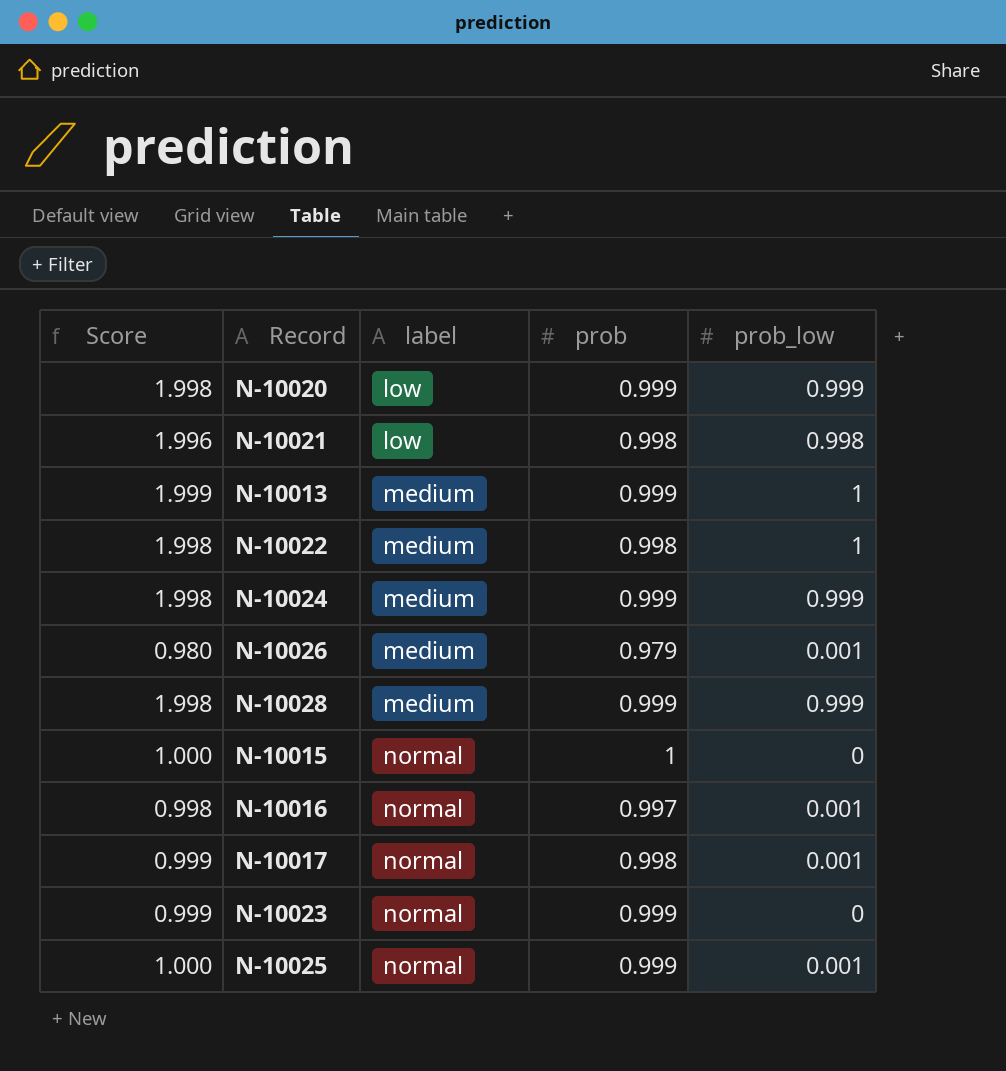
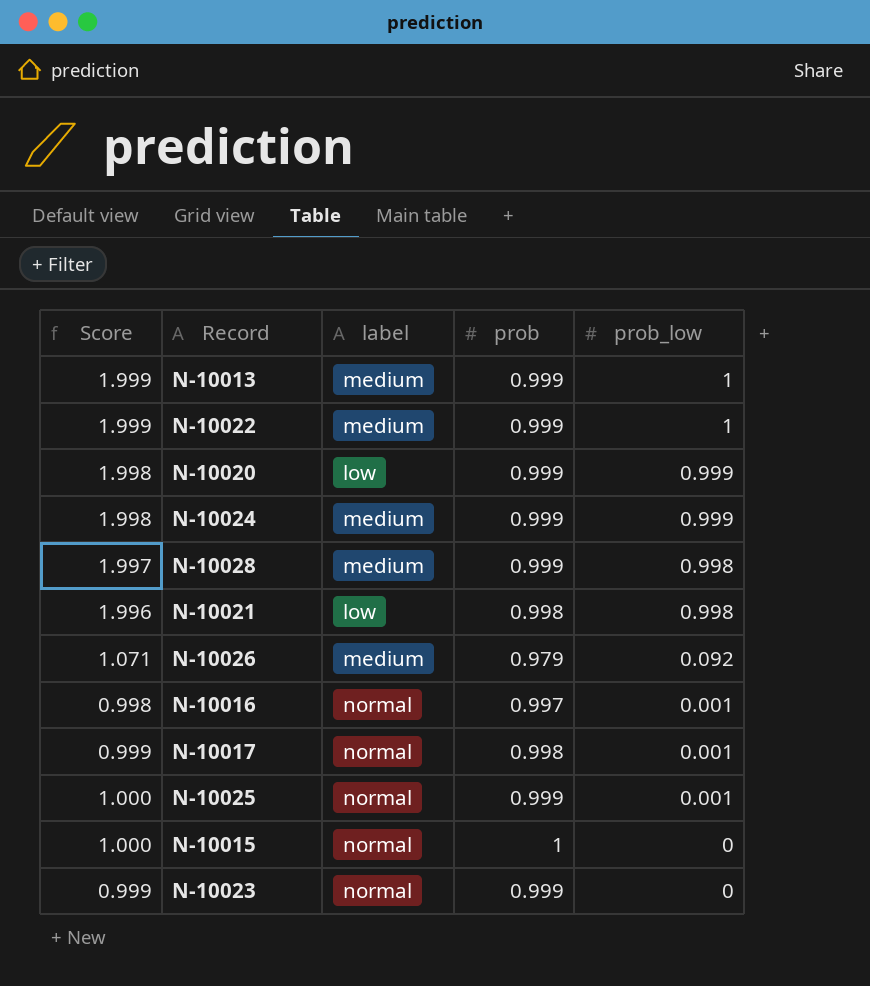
row order: label ascending -> prob_low descending
N-10022 | Score: 1.998 -> 1.999
N-10022 | prob: 0.998 -> 0.999
N-10028 | Score: 1.998 -> 1.997
N-10028 | prob_low: 0.999 -> 0.998
N-10026 | Score: 0.980 -> 1.071
N-10026 | prob_low: 0.001 -> 0.092

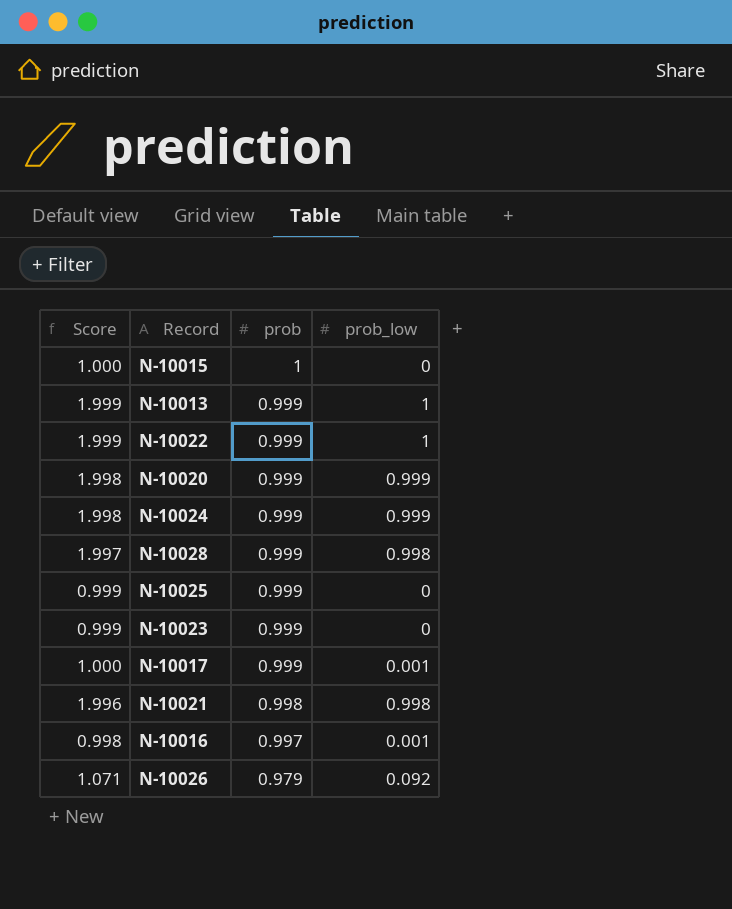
row order: prob_low descending -> prob descending
column label | position: 3 -> none
N-10025 | Score: 1.000 -> 0.999
N-10025 | prob_low: 0.001 -> 0
N-10017 | Score: 0.999 -> 1.000
N-10017 | prob: 0.998 -> 0.999

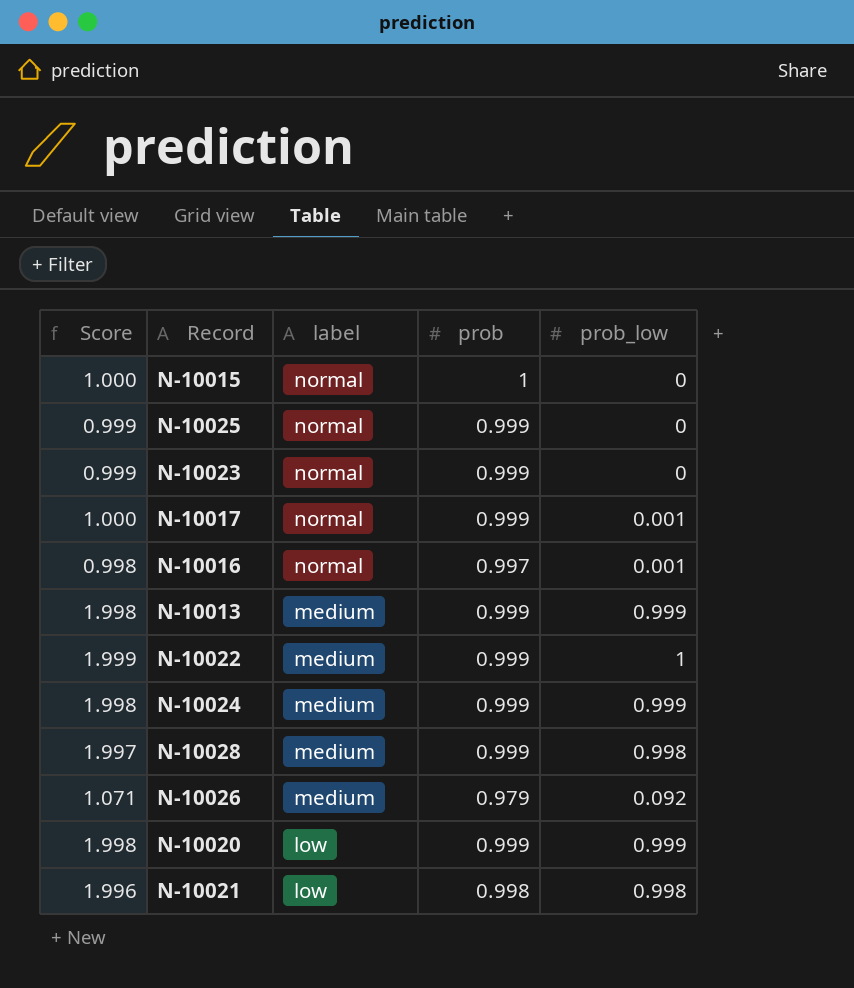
row order: prob descending -> label descending
column label | position: none -> 3
N-10013 | Score: 1.999 -> 1.998
N-10013 | prob_low: 1 -> 0.999

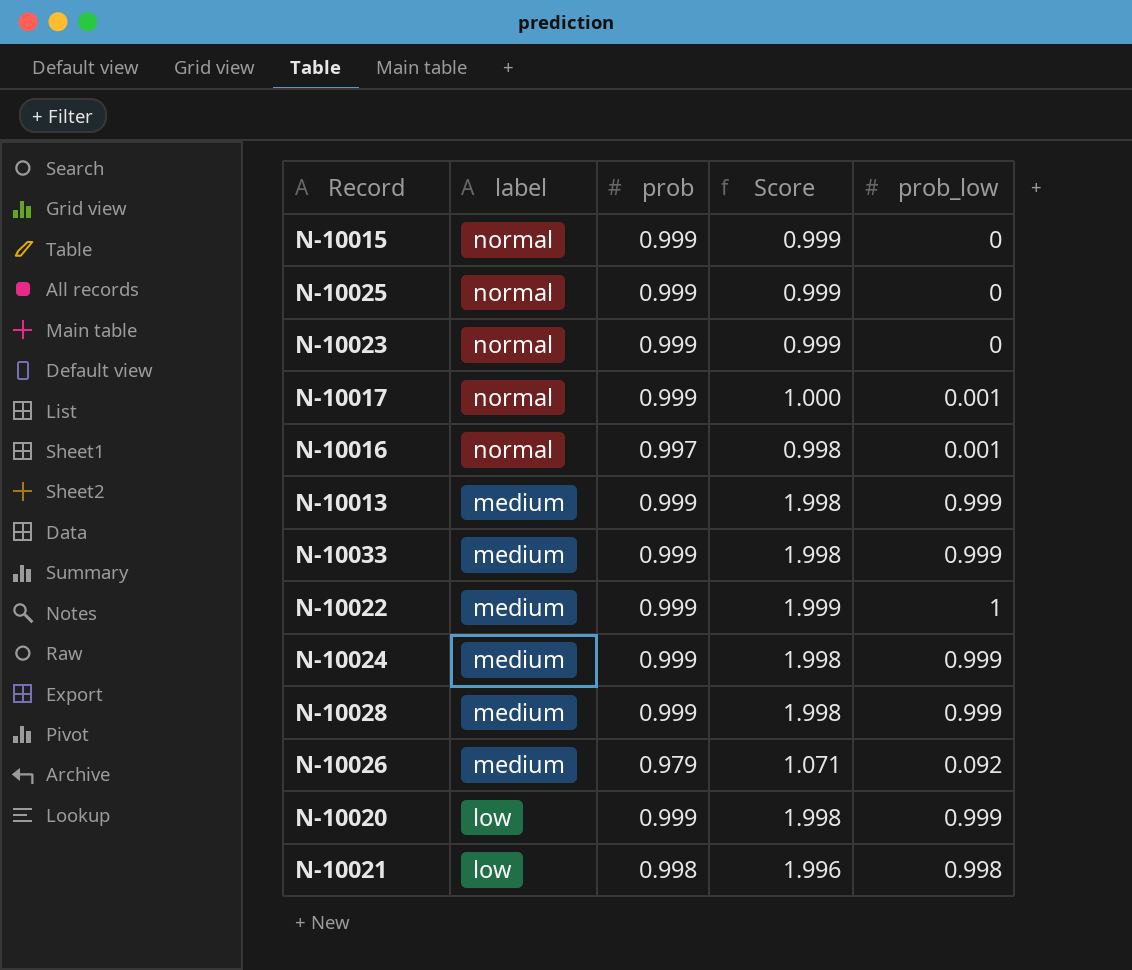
column Score | position: 1 -> 4
N-10015 | prob: 1 -> 0.999
N-10015 | Score: 1.000 -> 0.999
row N-10033: none -> medium | 0.999 | 1.998 | 0.999
N-10028 | Score: 1.997 -> 1.998
N-10028 | prob_low: 0.998 -> 0.999

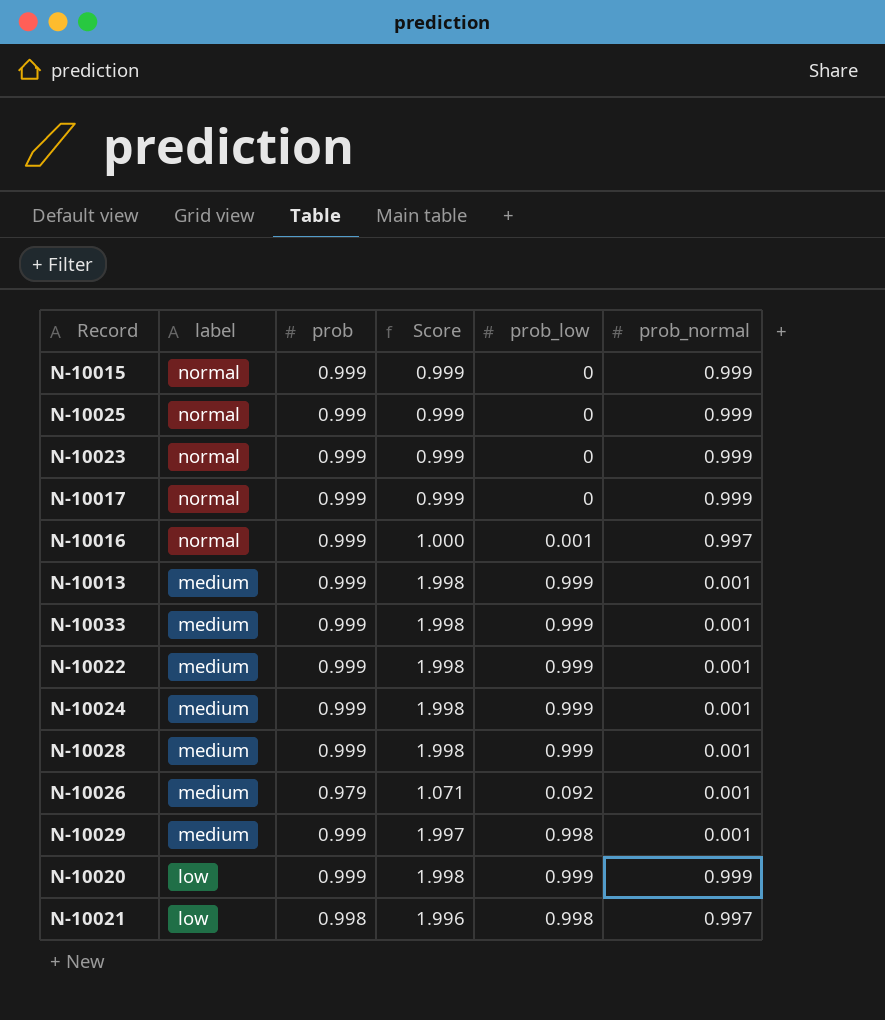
column prob_normal | position: none -> 6
N-10017 | Score: 1.000 -> 0.999
N-10017 | prob_low: 0.001 -> 0
N-10016 | prob: 0.997 -> 0.999
N-10016 | Score: 0.998 -> 1.000
N-10022 | Score: 1.999 -> 1.998
N-10022 | prob_low: 1 -> 0.999
row N-10029: none -> medium | 0.999 | 1.997 | 0.998 | 0.001

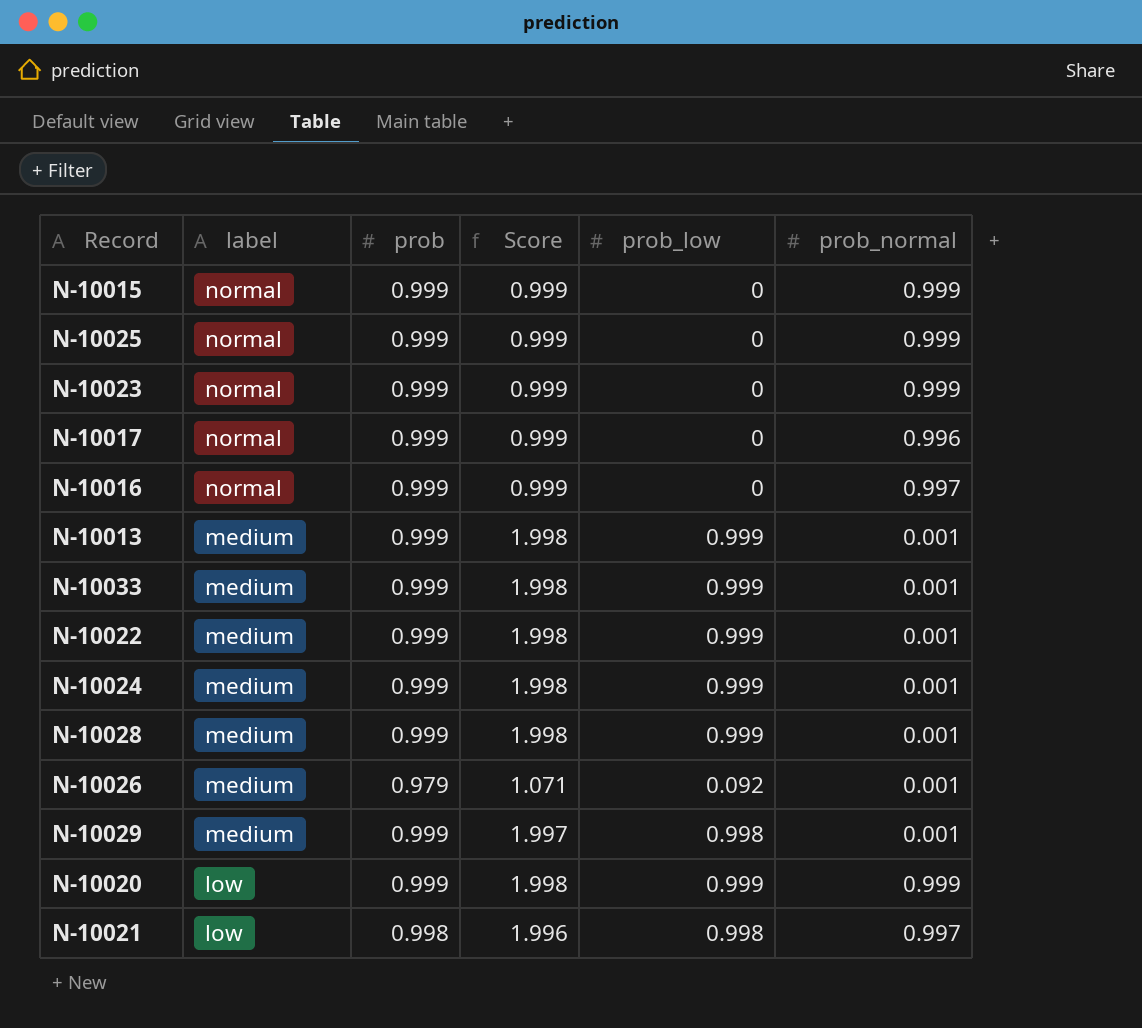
N-10017 | prob_normal: 0.999 -> 0.996
N-10016 | Score: 1.000 -> 0.999
N-10016 | prob_low: 0.001 -> 0

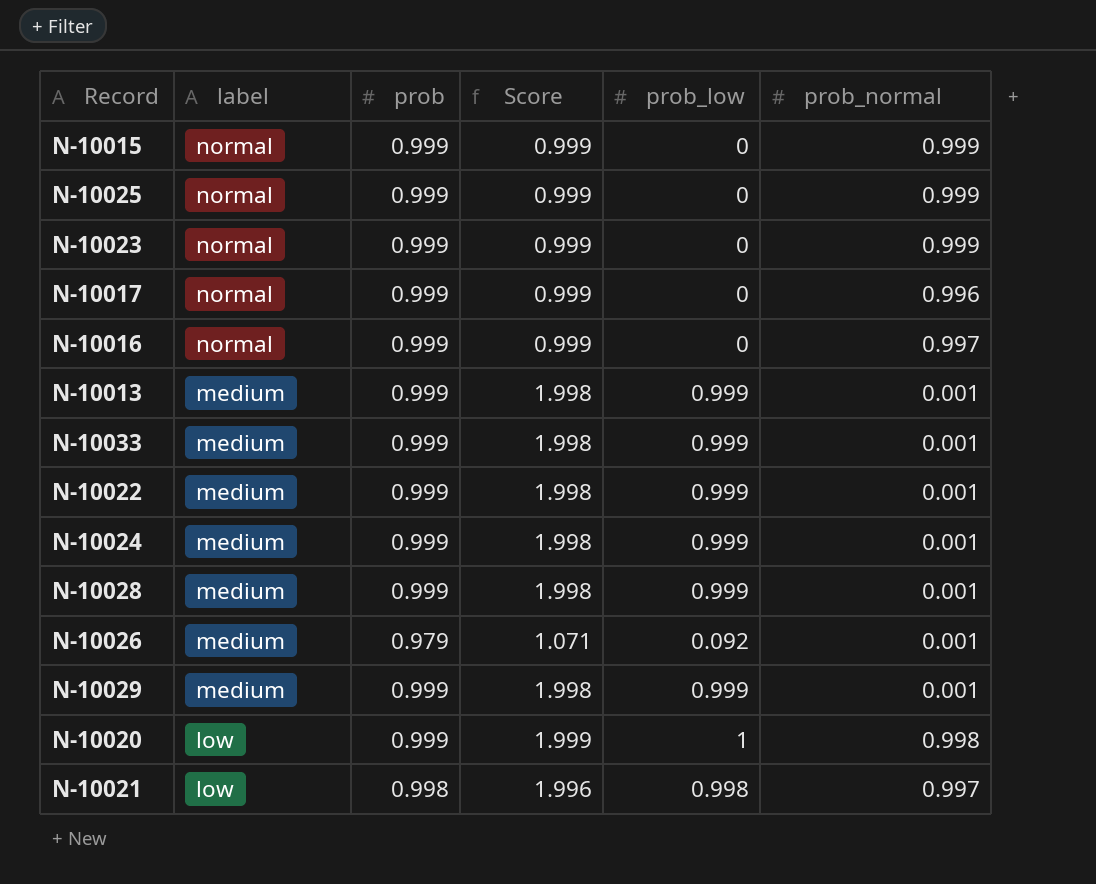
N-10029 | Score: 1.997 -> 1.998
N-10029 | prob_low: 0.998 -> 0.999
N-10020 | Score: 1.998 -> 1.999
N-10020 | prob_low: 0.999 -> 1
N-10020 | prob_normal: 0.999 -> 0.998

